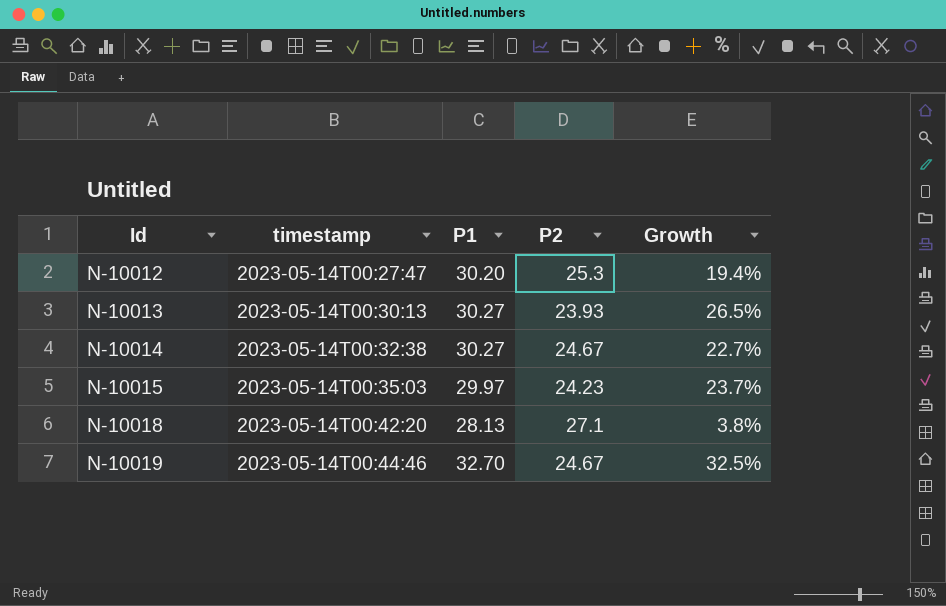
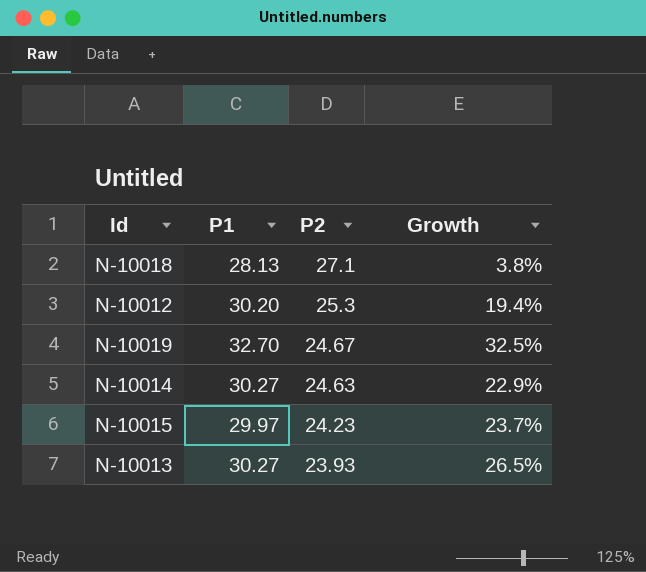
row order: Id ascending -> P2 descending
column timestamp | position: 2 -> none
N-10014 | P2: 24.67 -> 24.63
N-10014 | Growth: 22.7% -> 22.9%

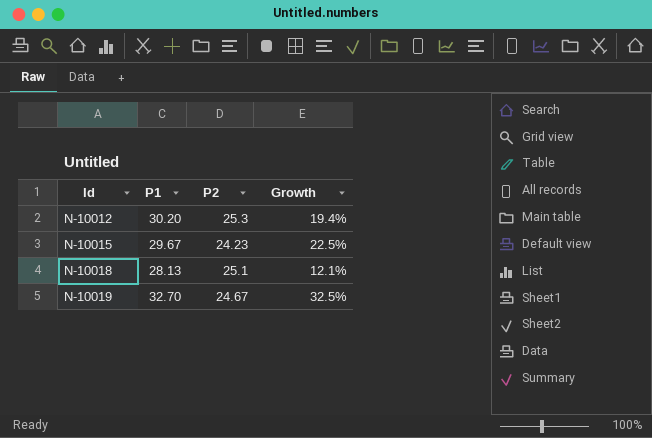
row order: P2 descending -> Id ascending
row N-10014: 30.27 | 24.63 | 22.9% -> none
row N-10013: 30.27 | 23.93 | 26.5% -> none
N-10015 | P1: 29.97 -> 29.67
N-10015 | Growth: 23.7% -> 22.5%
N-10018 | P2: 27.1 -> 25.1
N-10018 | Growth: 3.8% -> 12.1%

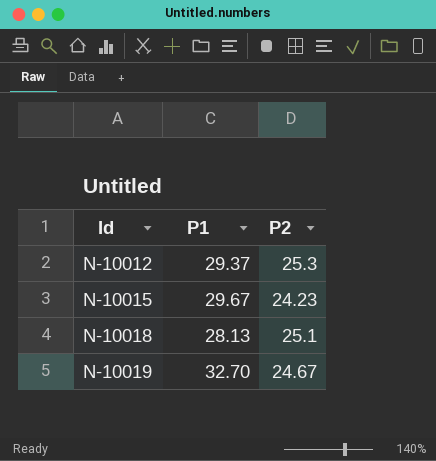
column Growth | formula: ([P1] - [P2]) / [P2] -> none
N-10012 | P1: 30.20 -> 29.37

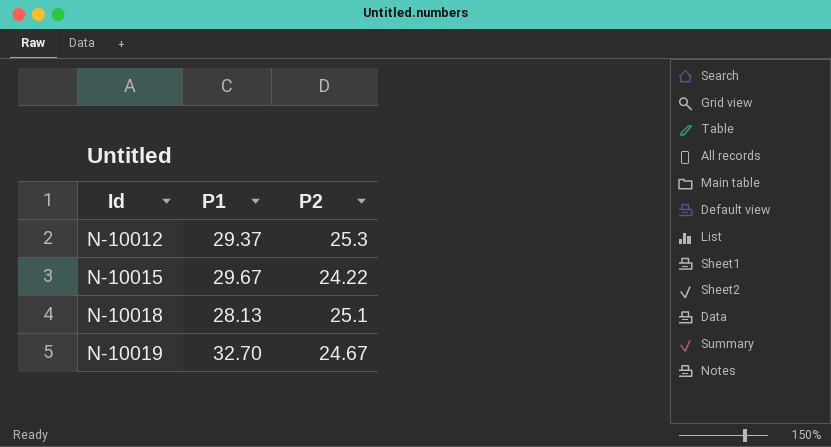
N-10015 | P2: 24.23 -> 24.22

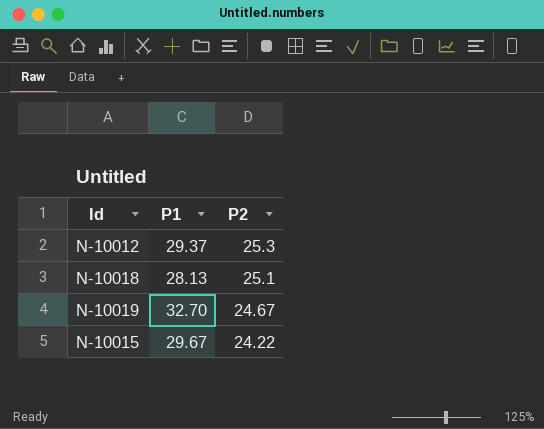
row order: Id ascending -> P2 descending

